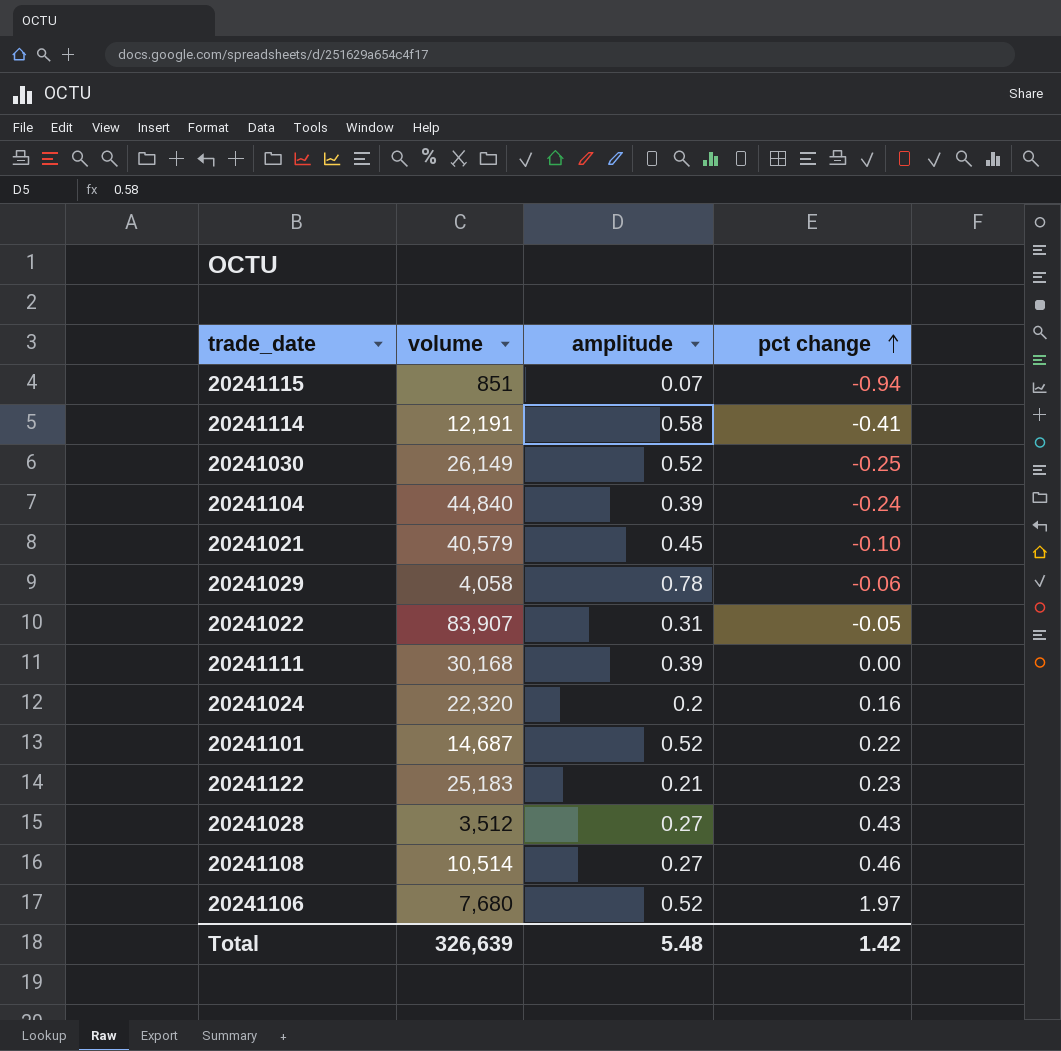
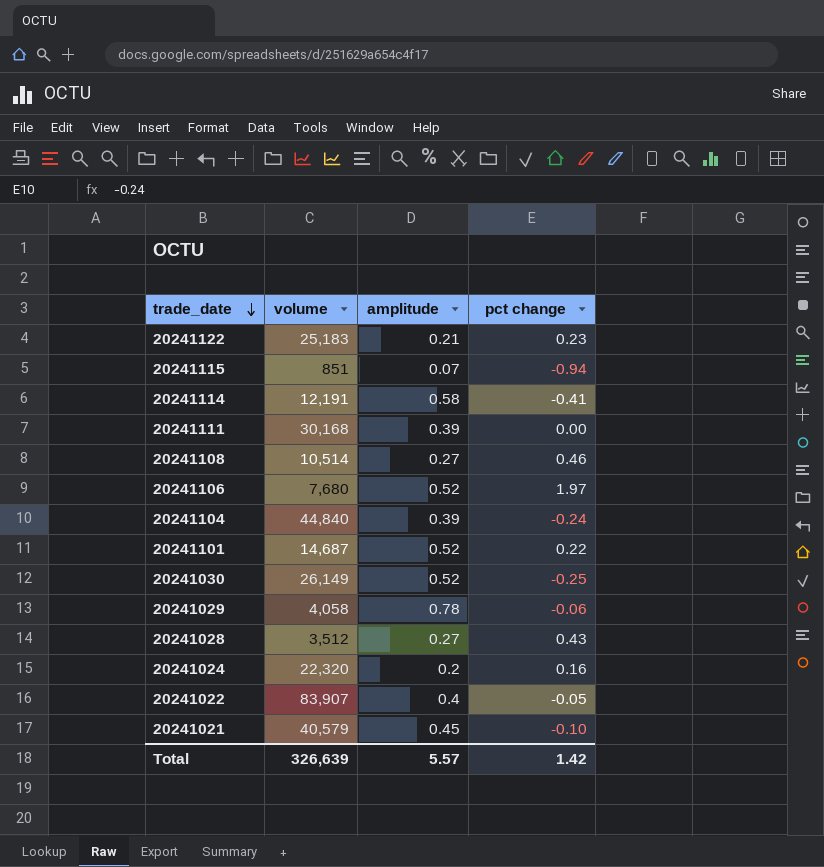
row order: pct change ascending -> trade_date descending
20241022 | amplitude: 0.31 -> 0.4
Total | amplitude: 5.48 -> 5.57

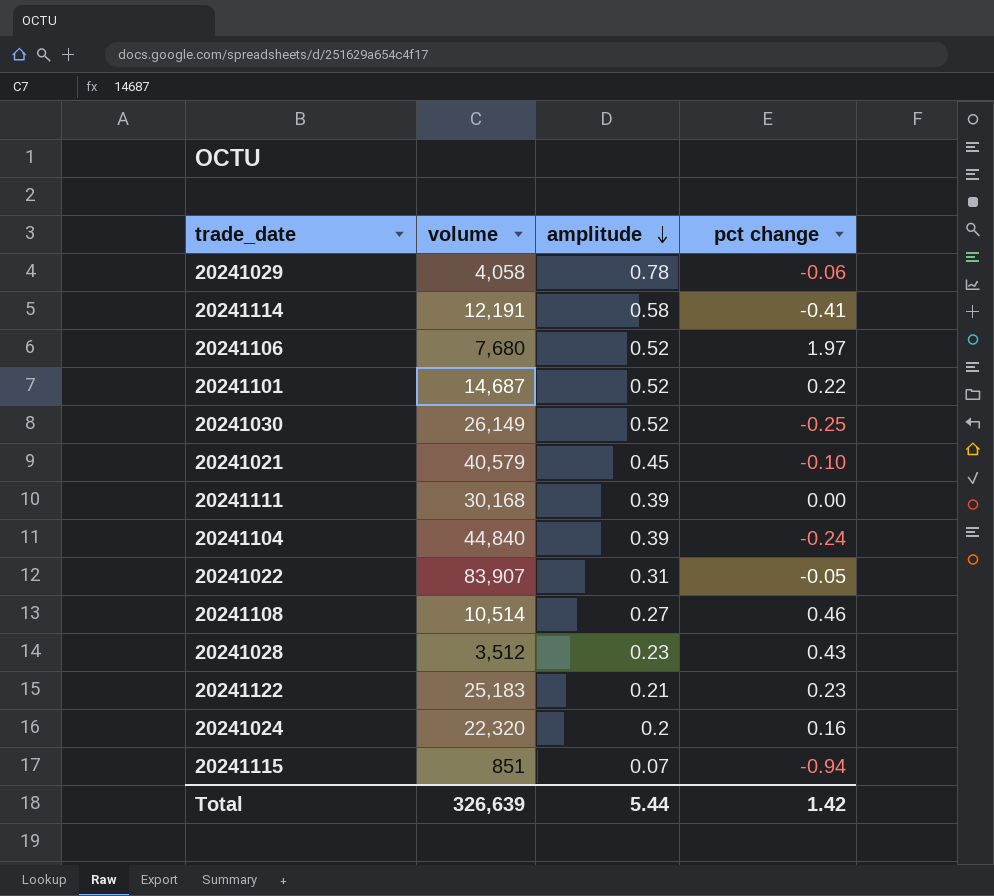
row order: trade_date descending -> amplitude descending
20241022 | amplitude: 0.4 -> 0.31
20241028 | amplitude: 0.27 -> 0.23
Total | amplitude: 5.57 -> 5.44

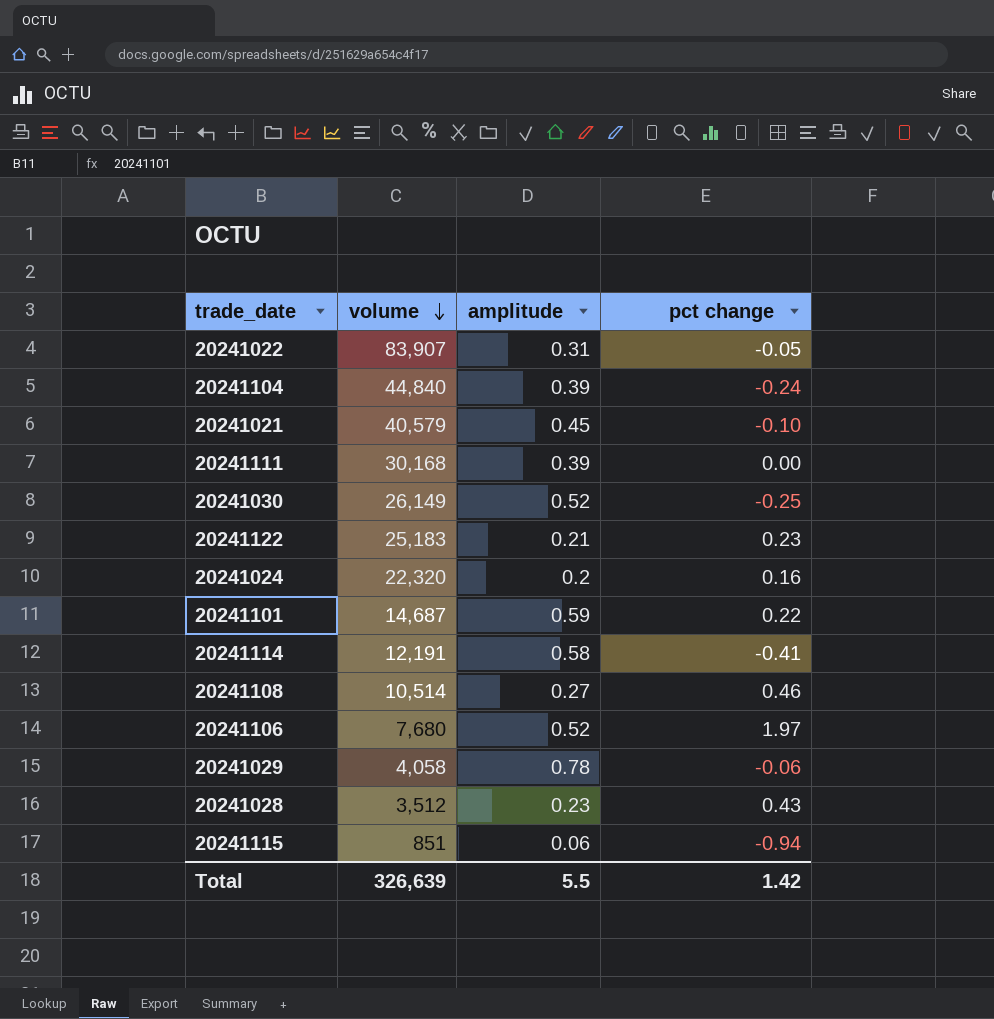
row order: amplitude descending -> volume descending
20241101 | amplitude: 0.52 -> 0.59
20241115 | amplitude: 0.07 -> 0.06
Total | amplitude: 5.44 -> 5.5

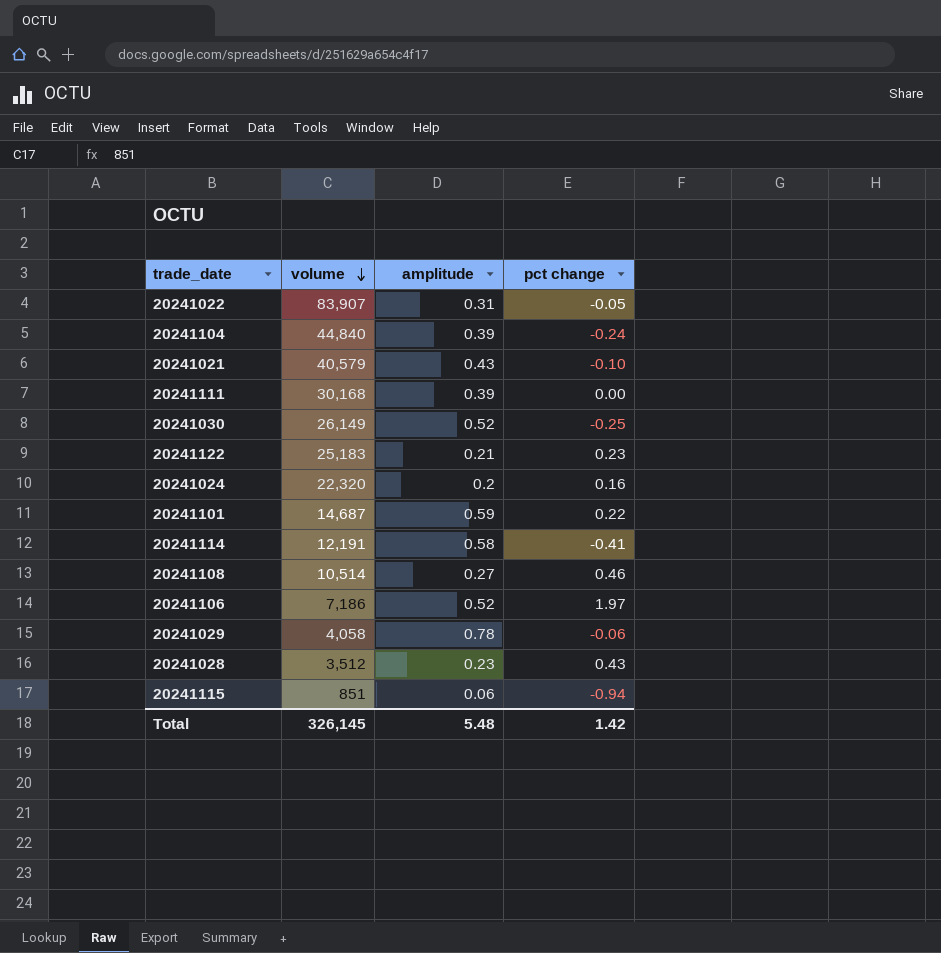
20241021 | amplitude: 0.45 -> 0.43
20241106 | volume: 7,680 -> 7,186
Total | volume: 326,639 -> 326,145
Total | amplitude: 5.5 -> 5.48

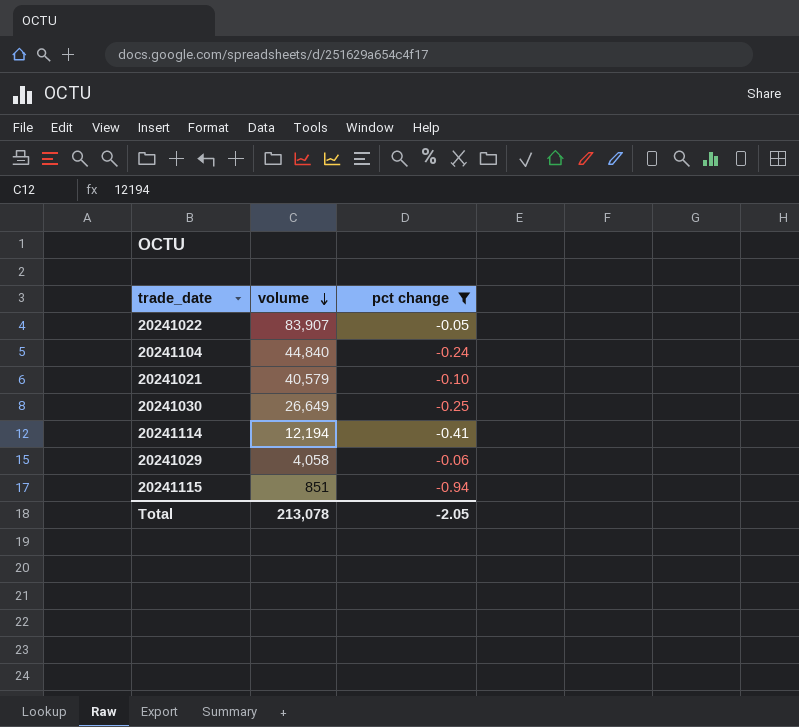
filter: none -> pct change <= -0.05
column amplitude | position: 3 -> none
20241030 | volume: 26,149 -> 26,649
20241114 | volume: 12,191 -> 12,194
Total | volume: 326,145 -> 213,078
Total | pct change: 1.42 -> -2.05

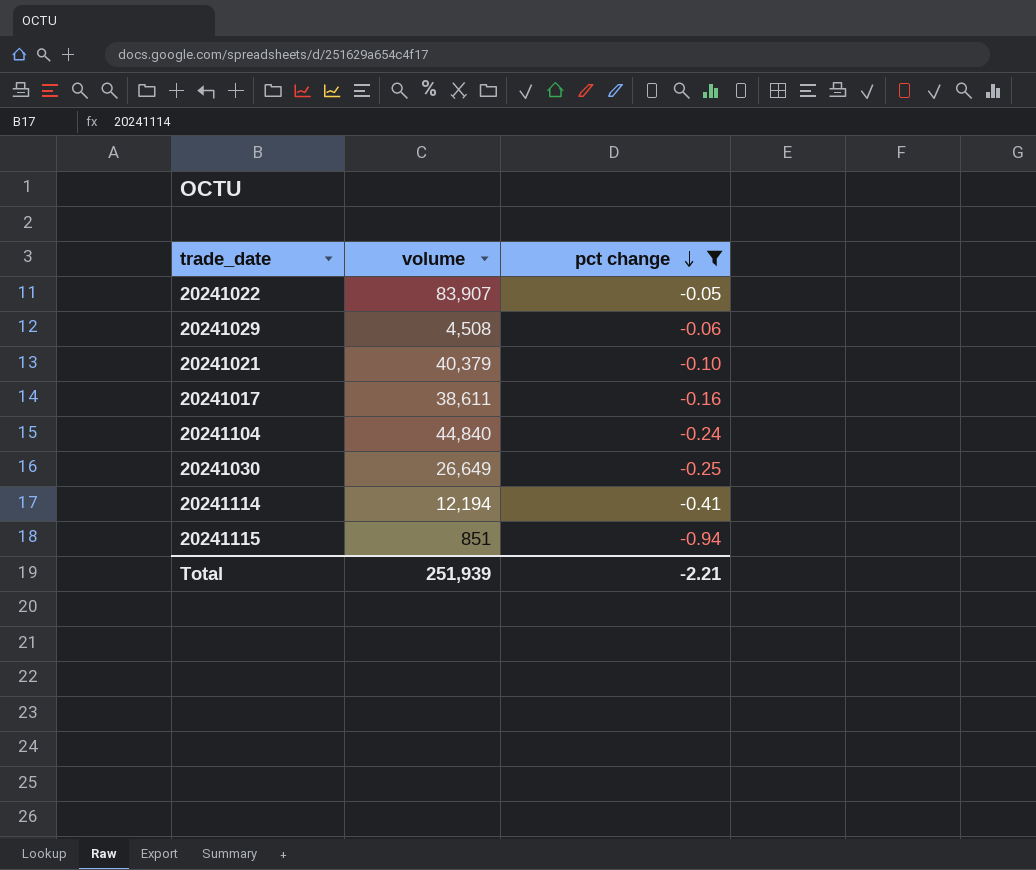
row order: volume descending -> pct change descending
20241029 | volume: 4,058 -> 4,508
20241021 | volume: 40,579 -> 40,379
row 20241017: none -> 38,611 | -0.16
Total | volume: 213,078 -> 251,939
Total | pct change: -2.05 -> -2.21

